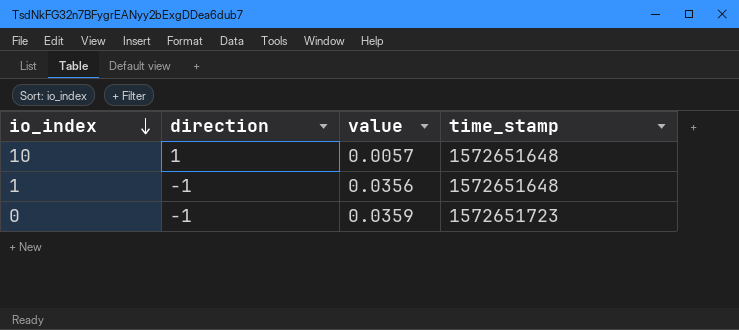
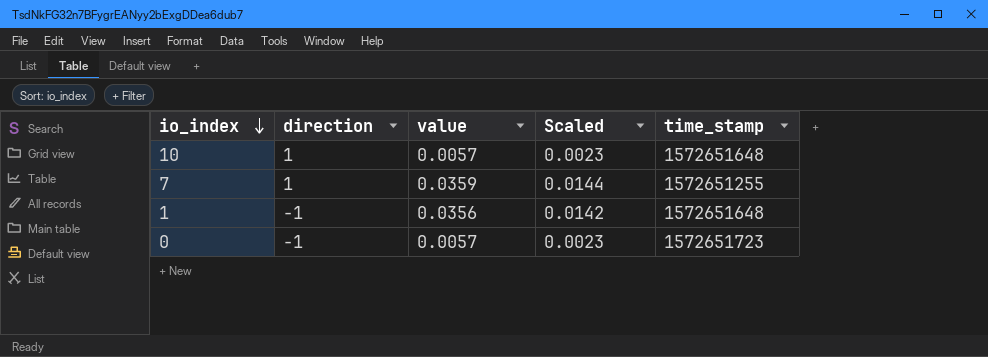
column Scaled | formula: none -> [value] * 0.4
row 7: none -> 1 | 0.0359 | 0.0144 | 1572651255
0 | value: 0.0359 -> 0.0057

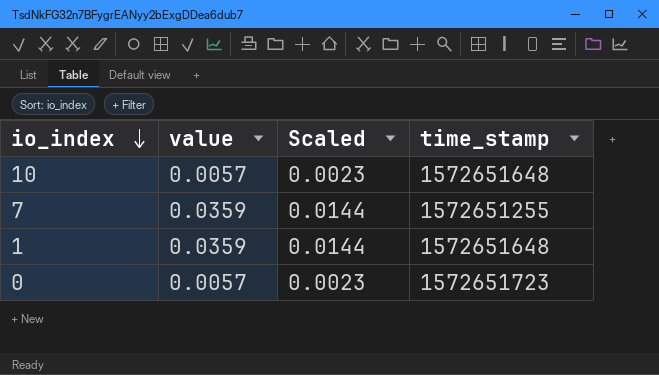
column direction | position: 2 -> none
1 | value: 0.0356 -> 0.0359
1 | Scaled: 0.0142 -> 0.0144

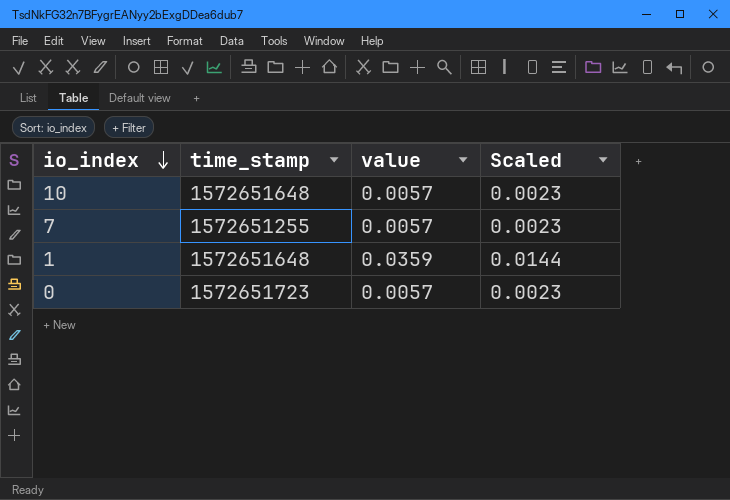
column time_stamp | position: 4 -> 2
7 | value: 0.0359 -> 0.0057
7 | Scaled: 0.0144 -> 0.0023

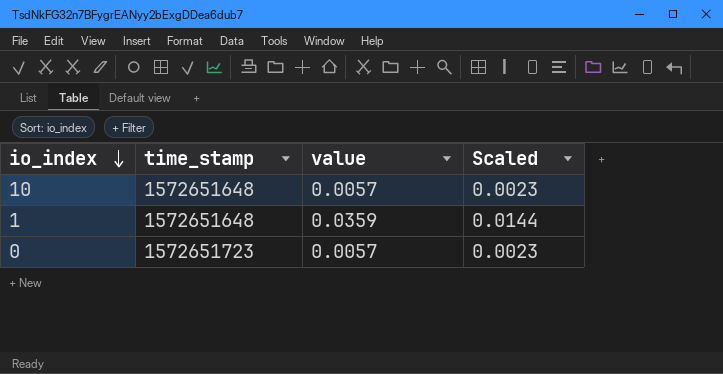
row 7: 1572651255 | 0.0057 | 0.0023 -> none

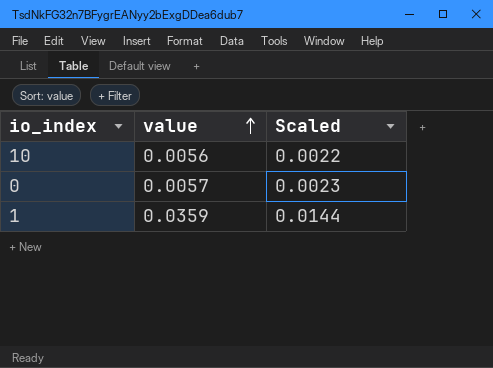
row order: io_index descending -> value ascending
column time_stamp | position: 2 -> none
10 | value: 0.0057 -> 0.0056
10 | Scaled: 0.0023 -> 0.0022

